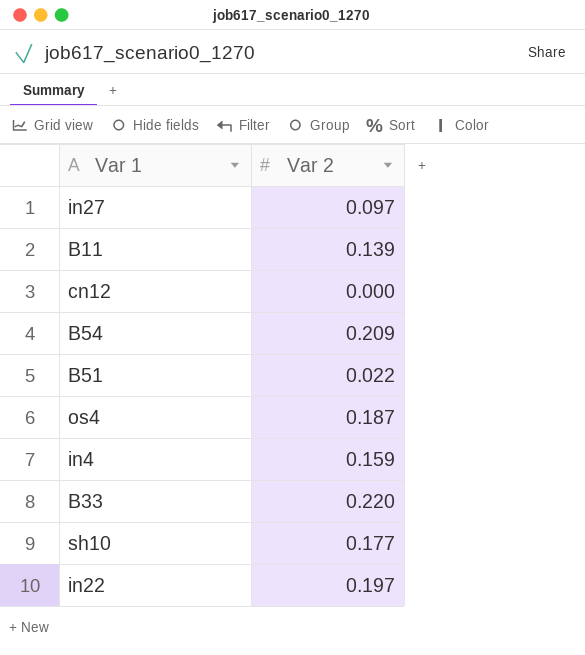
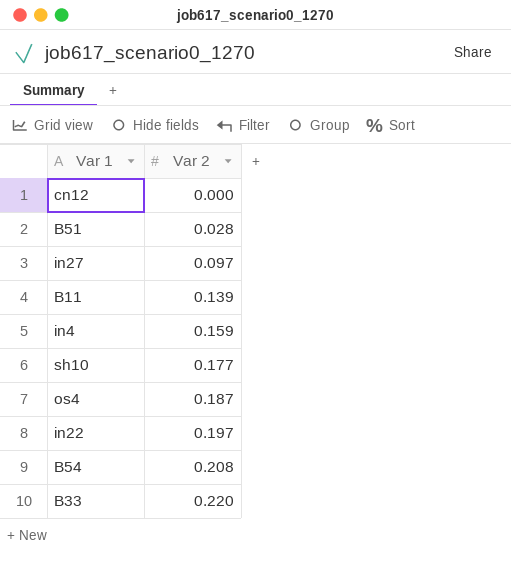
row order: none -> Var 2 ascending
B51 | Var 2: 0.022 -> 0.028
B54 | Var 2: 0.209 -> 0.208

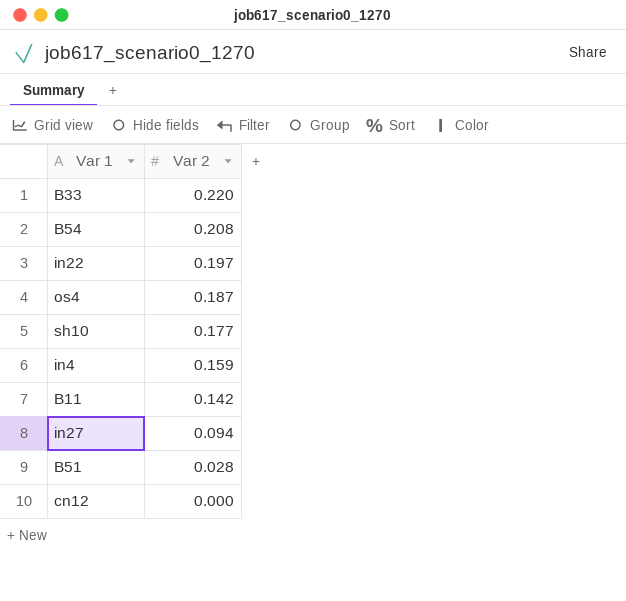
row order: Var 2 ascending -> Var 2 descending
B11 | Var 2: 0.139 -> 0.142
in27 | Var 2: 0.097 -> 0.094

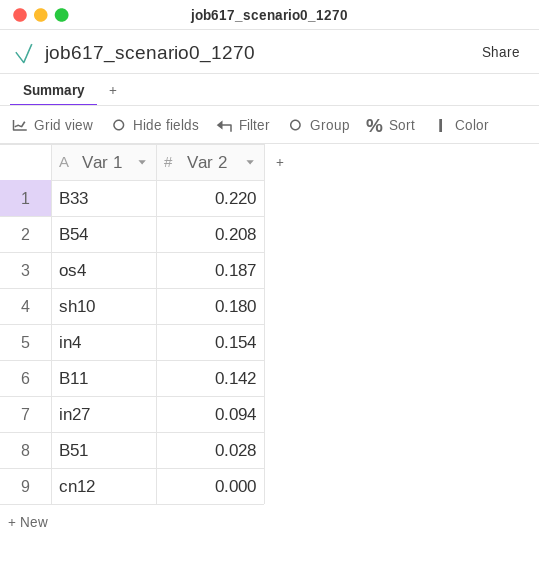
row in22: 0.197 -> none
sh10 | Var 2: 0.177 -> 0.180
in4 | Var 2: 0.159 -> 0.154

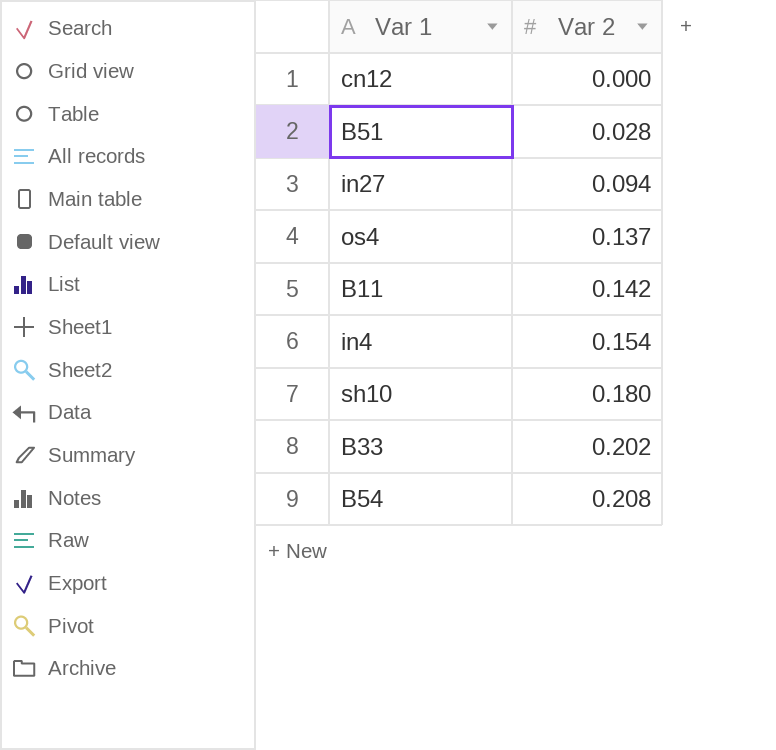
row order: Var 2 descending -> Var 2 ascending
os4 | Var 2: 0.187 -> 0.137
B33 | Var 2: 0.220 -> 0.202

